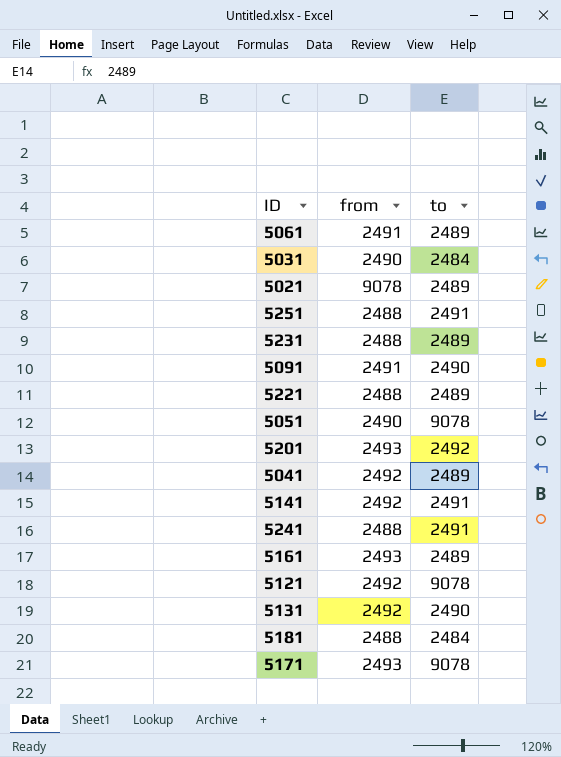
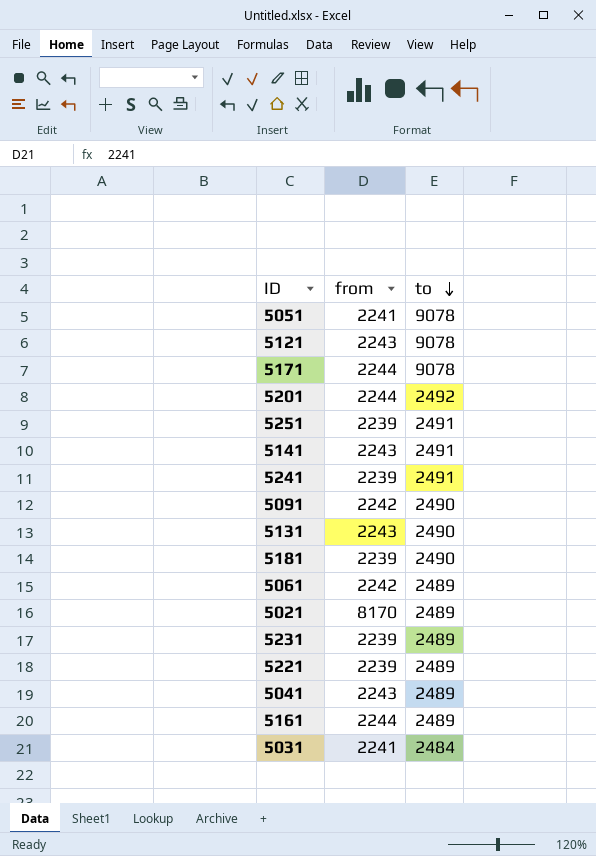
row order: none -> to descending
5051 | from: 2490 -> 2241
5121 | from: 2492 -> 2243
5171 | from: 2493 -> 2244
5201 | from: 2493 -> 2244
5251 | from: 2488 -> 2239
5141 | from: 2492 -> 2243
5241 | from: 2488 -> 2239
5091 | from: 2491 -> 2242
5131 | from: 2492 -> 2243
5181 | from: 2488 -> 2239
5181 | to: 2484 -> 2490
5061 | from: 2491 -> 2242
5021 | from: 9078 -> 8170
5231 | from: 2488 -> 2239
5221 | from: 2488 -> 2239
5041 | from: 2492 -> 2243
5161 | from: 2493 -> 2244
5031 | from: 2490 -> 2241

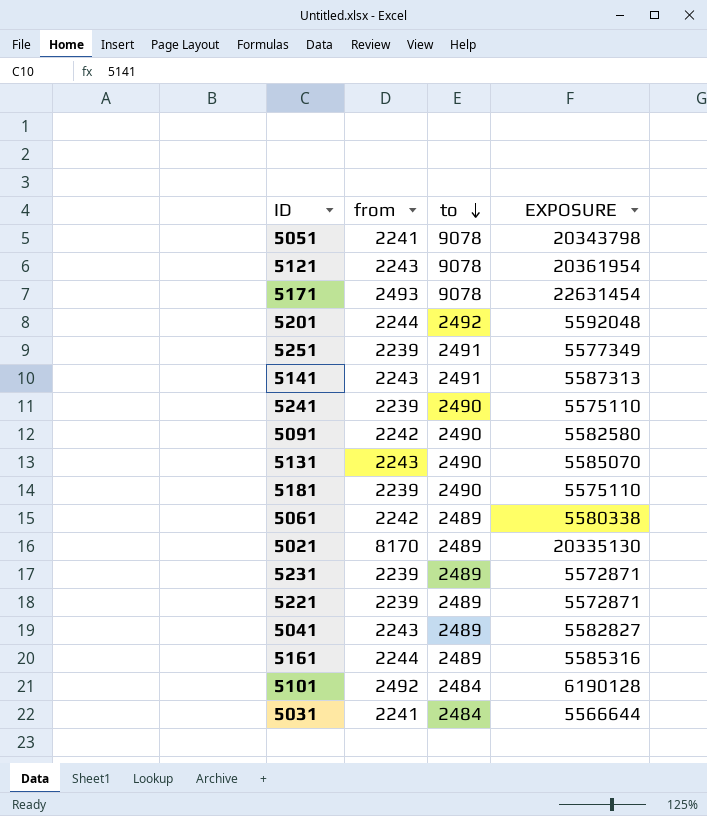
column EXPOSURE | formula: none -> [from] * [to]
5171 | from: 2244 -> 2493
5241 | to: 2491 -> 2490
row 5101: none -> 2492 | 2484 | 6190128

